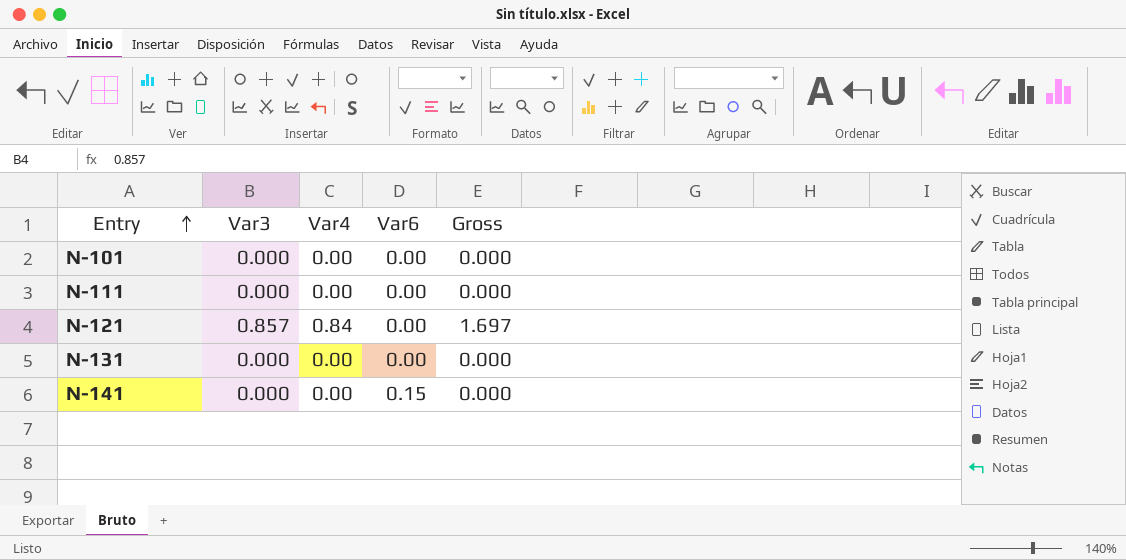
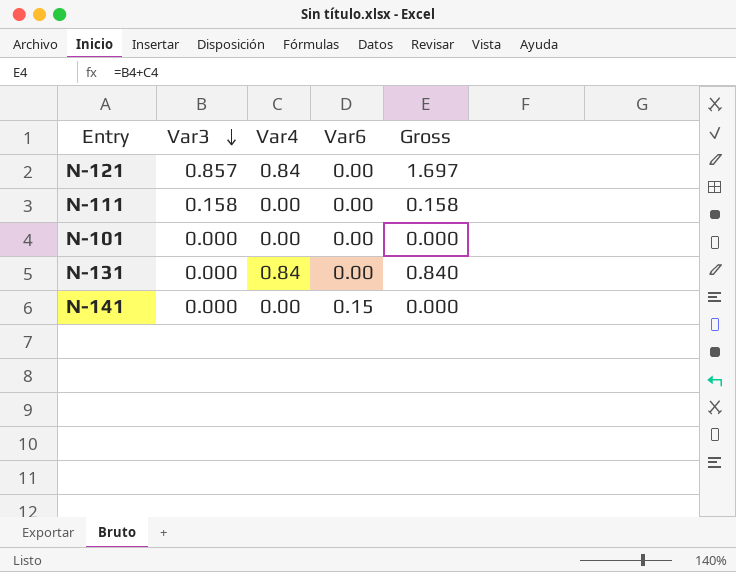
row order: Entry ascending -> Var3 descending
N-111 | Var3: 0.000 -> 0.158
N-111 | Gross: 0.000 -> 0.158
N-131 | Var4: 0.00 -> 0.84
N-131 | Gross: 0.000 -> 0.840

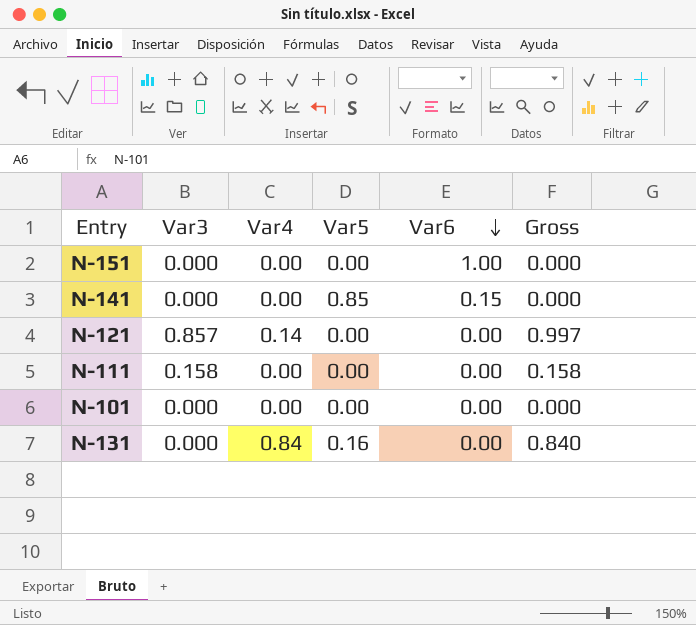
row order: Var3 descending -> Var6 descending
column Var5 | position: none -> 4
row N-151: none -> 0.000 | 0.00 | 0.00 | 1.00 | 0.000
N-121 | Var4: 0.84 -> 0.14
N-121 | Gross: 1.697 -> 0.997

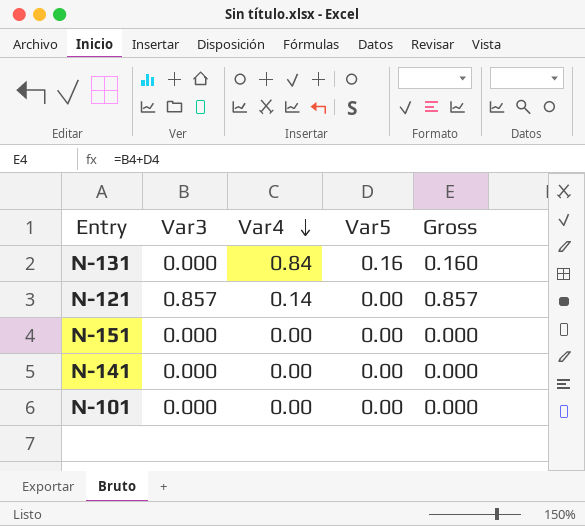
row order: Var6 descending -> Var4 descending
column Var6 | position: 5 -> none
column Gross | formula: [Var3] + [Var4] -> [Var3] + [Var5]
row N-111: 0.158 | 0.00 | 0.00 | 0.00 | 0.158 -> none
N-141 | Var5: 0.85 -> 0.00

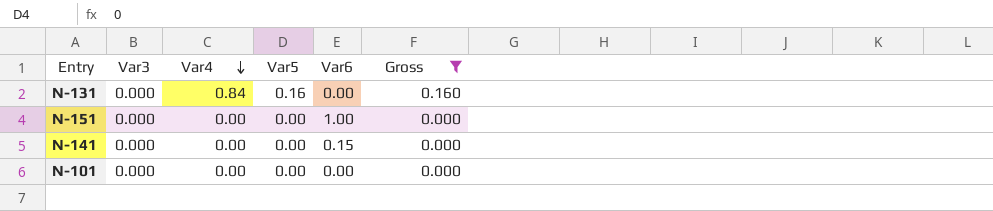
filter: none -> Gross != 0.857
column Var6 | position: none -> 5

